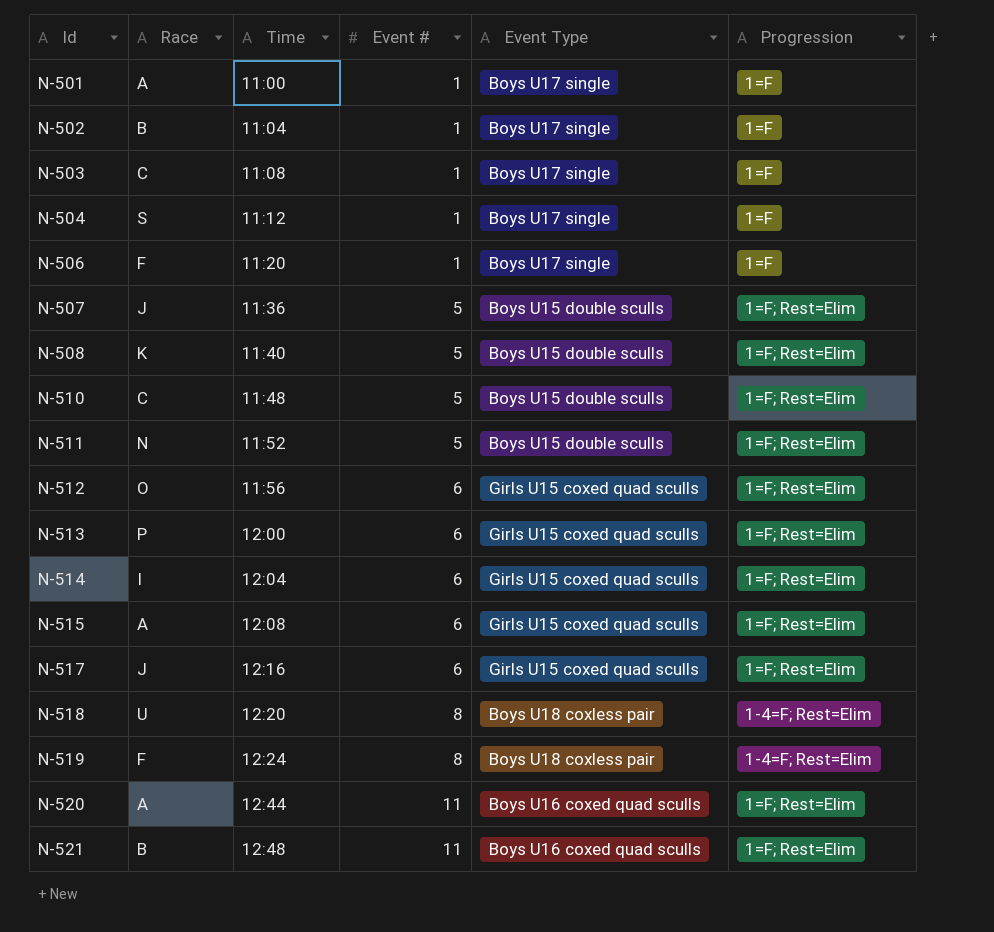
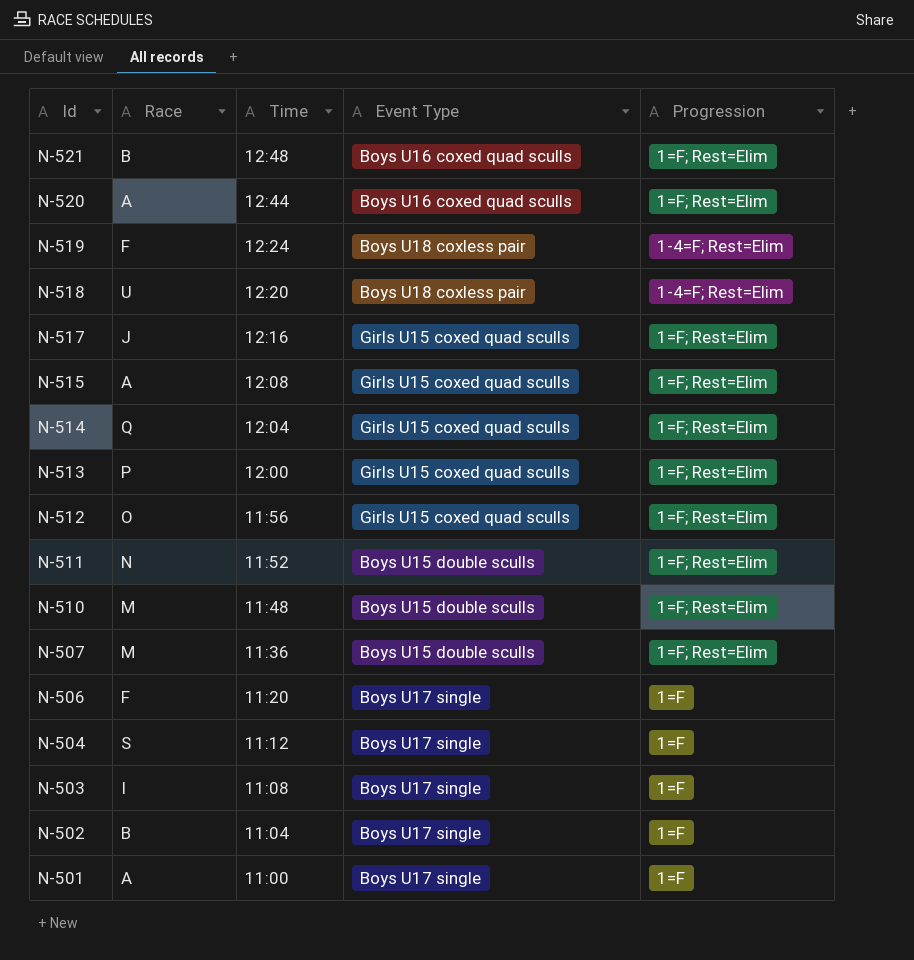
row order: Id ascending -> Id descending
column Event # | position: 4 -> none
row N-508: K | 11:40 | 5 | Boys U15 double sculls | 1=F; Rest=Elim -> none
N-514 | Race: I -> Q
N-510 | Race: C -> M
N-507 | Race: J -> M
N-503 | Race: C -> I

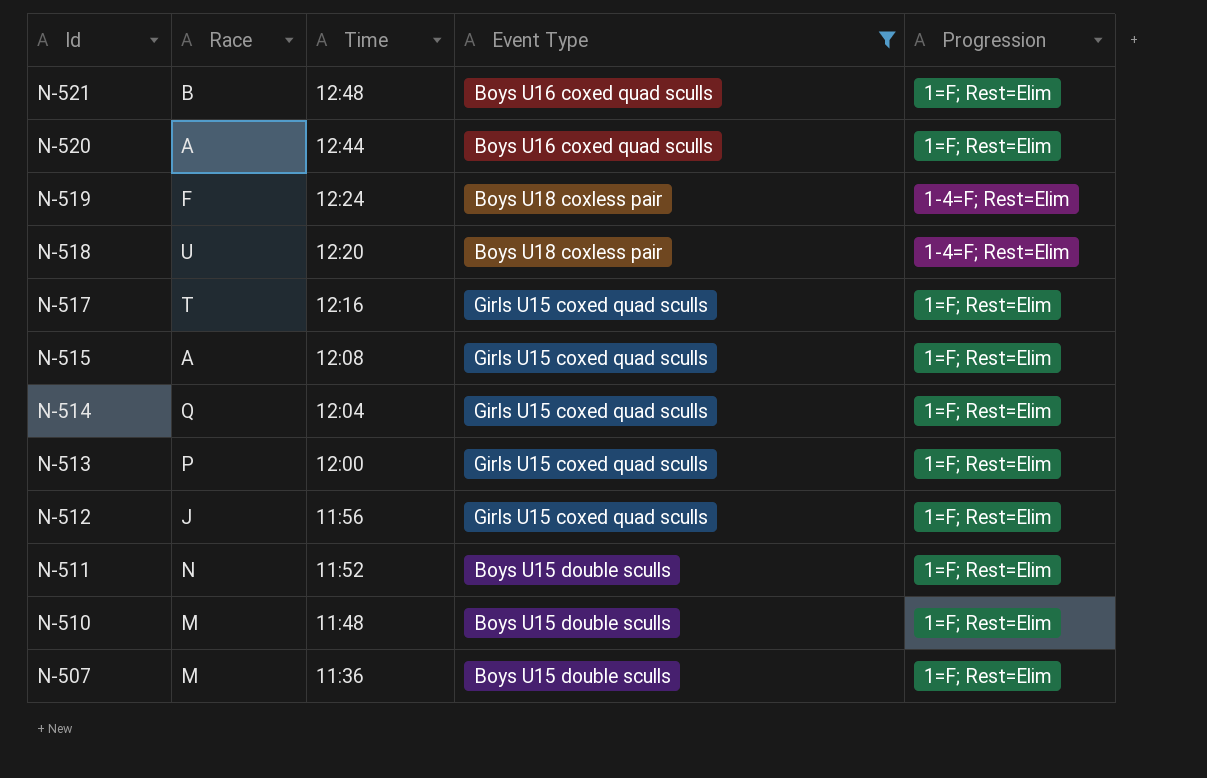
filter: none -> Event Type != Boys U17 single
N-517 | Race: J -> T
N-512 | Race: O -> J

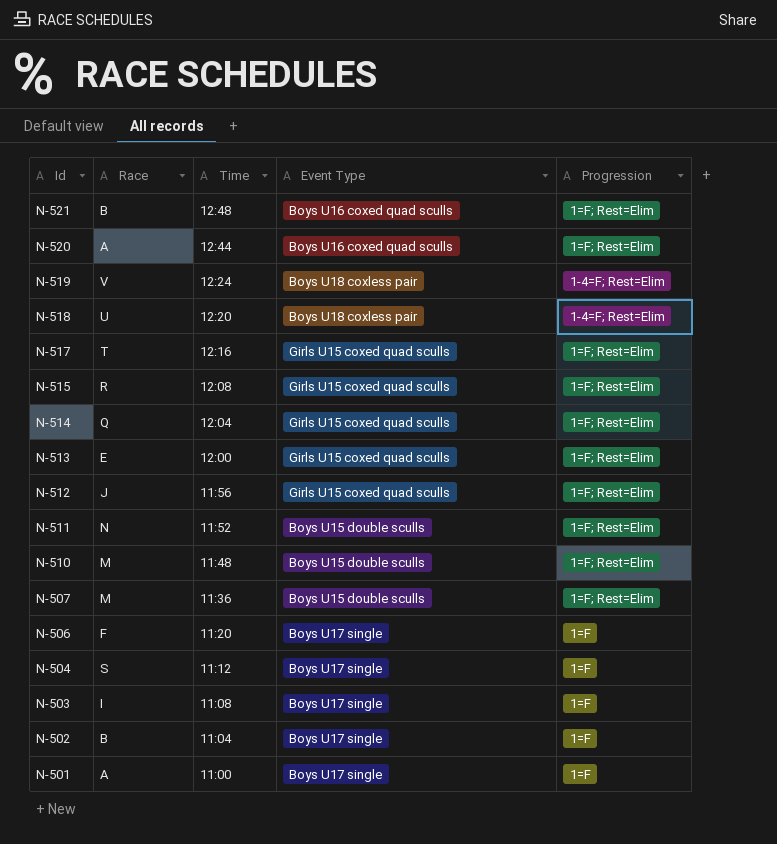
filter: Event Type != Boys U17 single -> none
N-519 | Race: F -> V
N-515 | Race: A -> R
N-513 | Race: P -> E

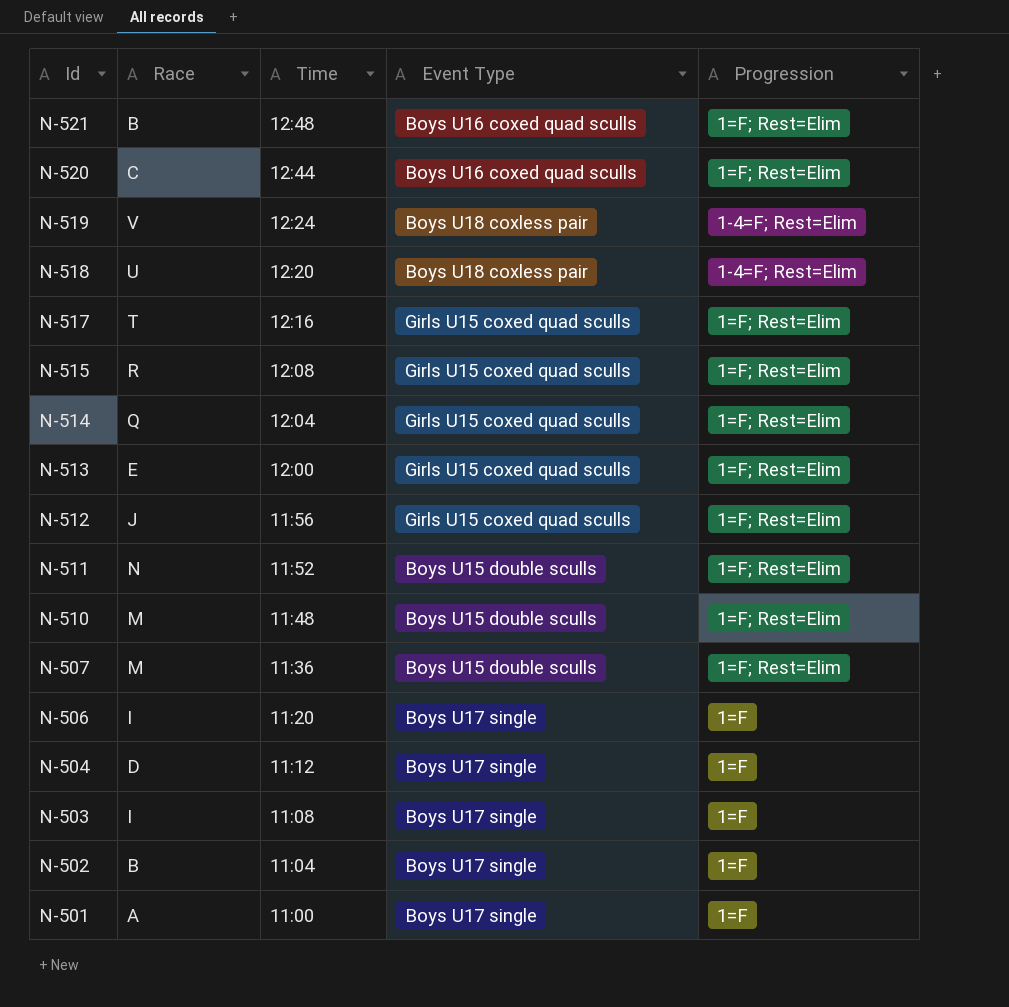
N-520 | Race: A -> C
N-506 | Race: F -> I
N-504 | Race: S -> D

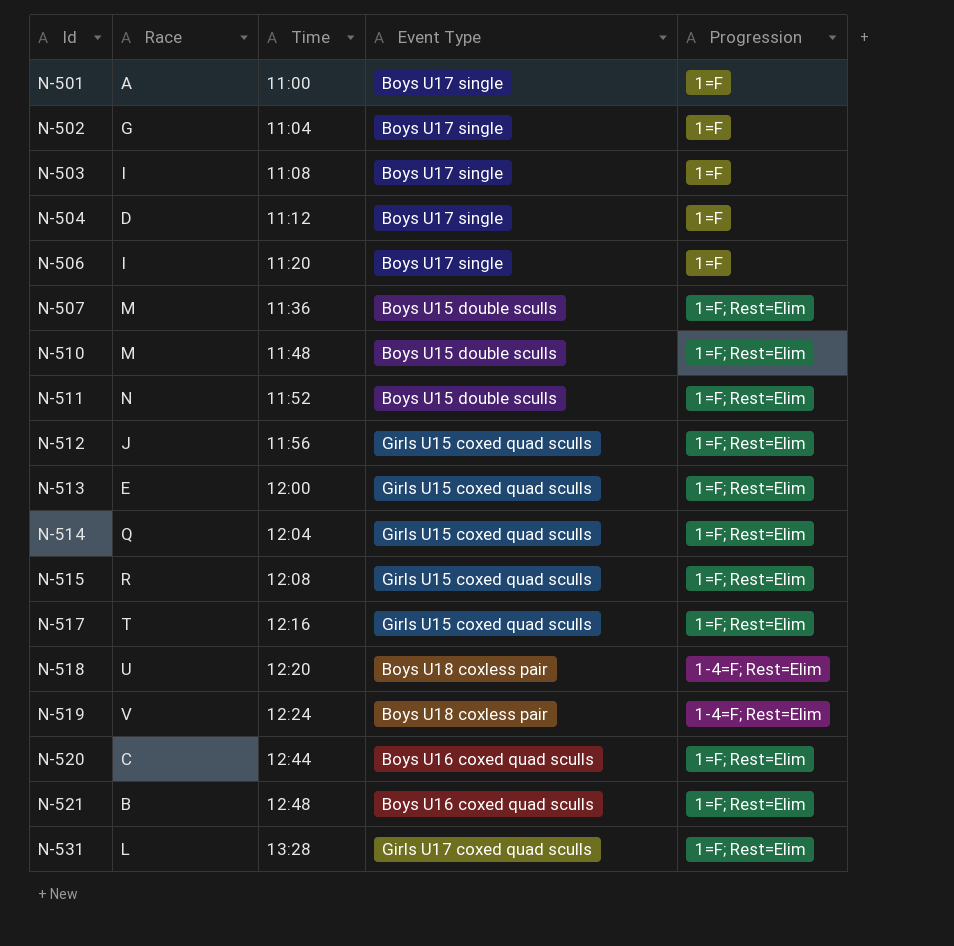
row order: Id descending -> Id ascending
N-502 | Race: B -> G
row N-531: none -> L | 13:28 | Girls U17 coxed quad sculls | 1=F; Rest=Elim

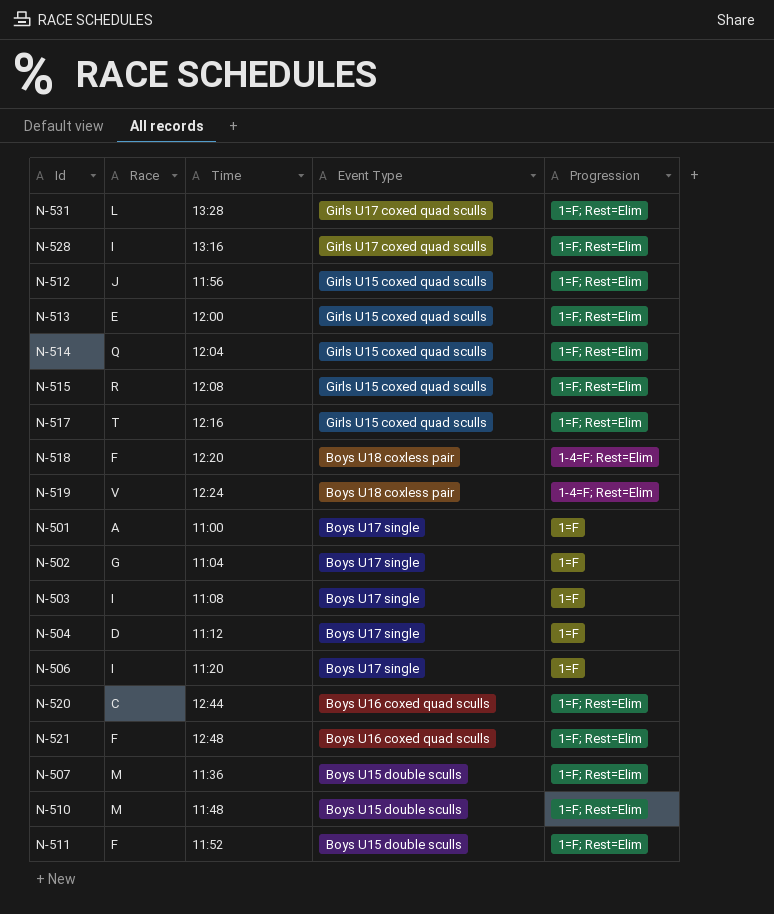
row order: Id ascending -> Event Type descending
row N-528: none -> I | 13:16 | Girls U17 coxed quad sculls | 1=F; Rest=Elim
N-518 | Race: U -> F
N-521 | Race: B -> F
N-511 | Race: N -> F

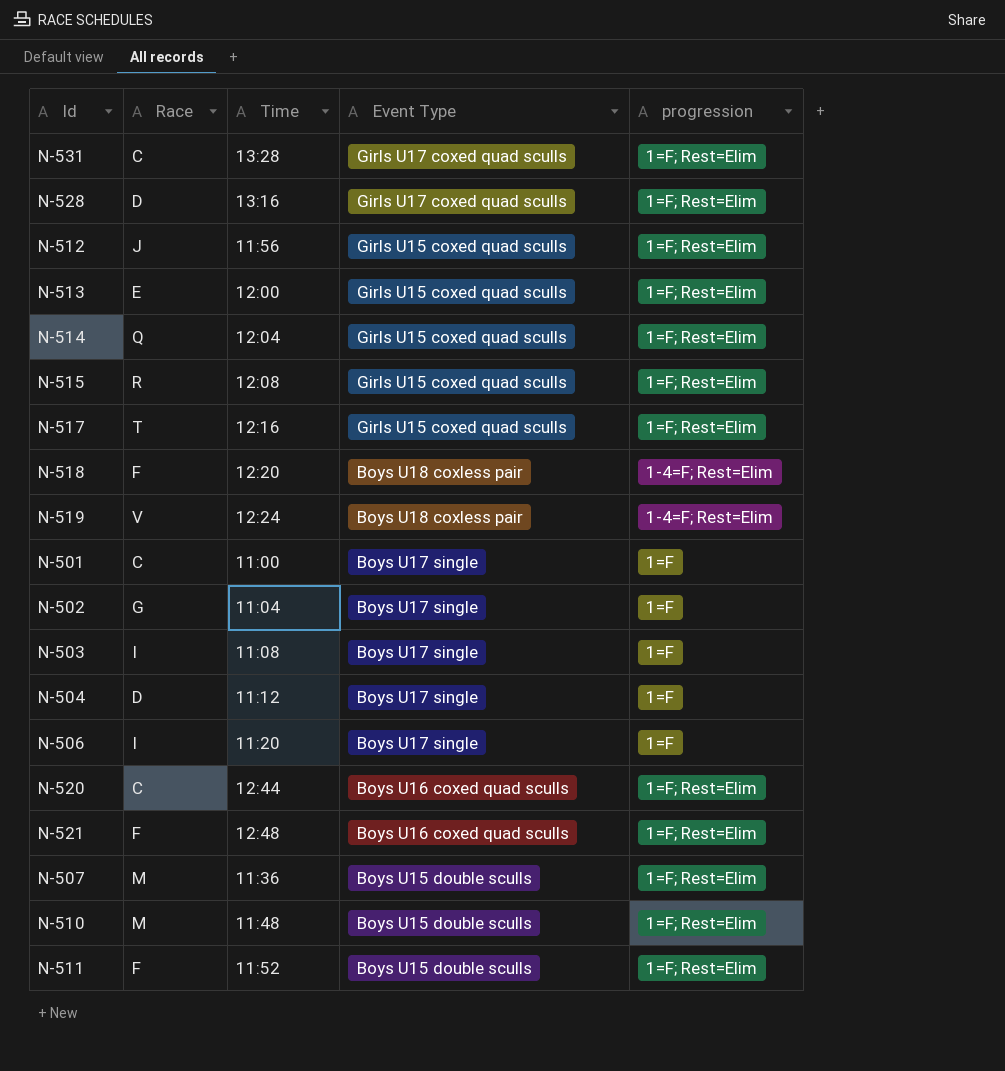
column name: Progression -> progression
N-531 | Race: L -> C
N-528 | Race: I -> D
N-501 | Race: A -> C

